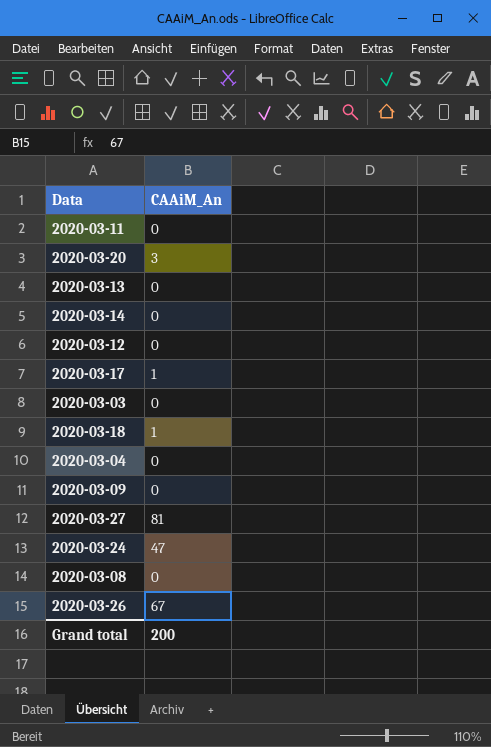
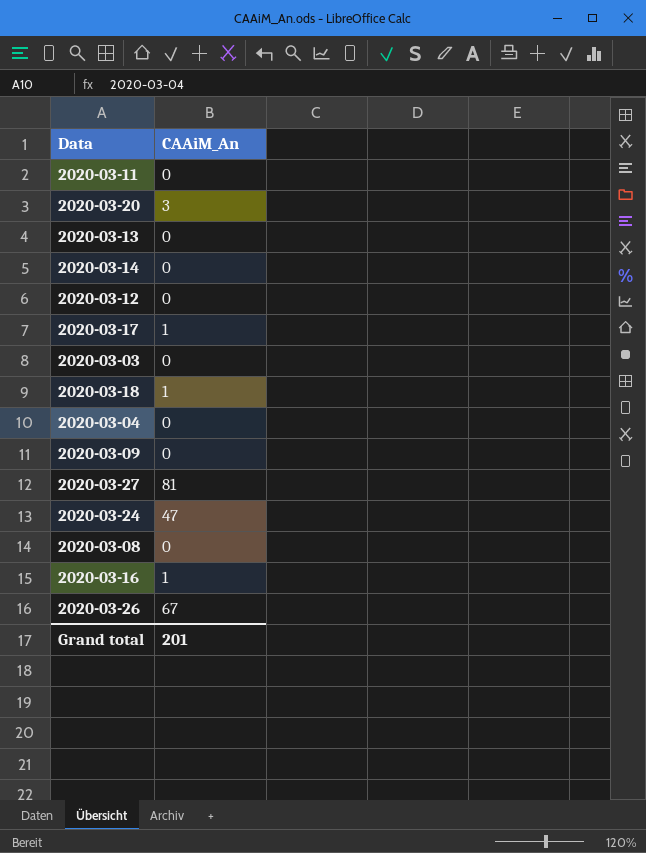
row 2020-03-16: none -> 1
Grand total | CAAiM_An: 200 -> 201

